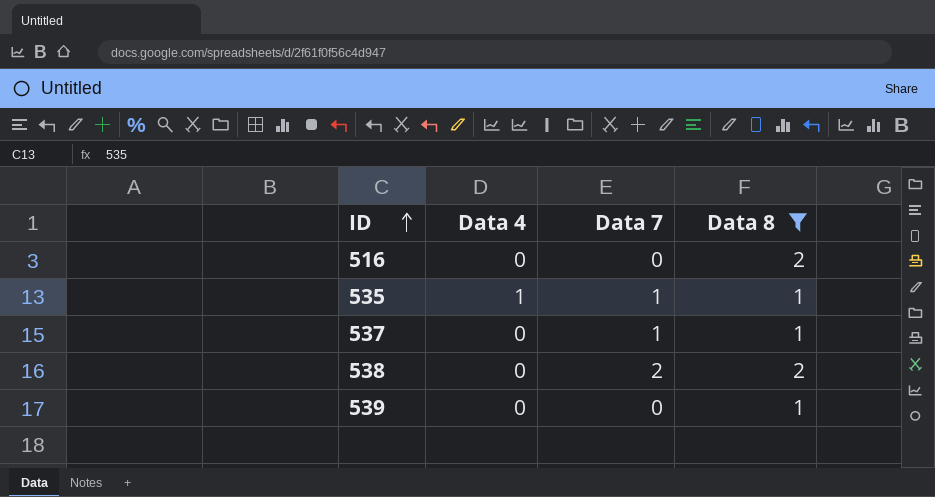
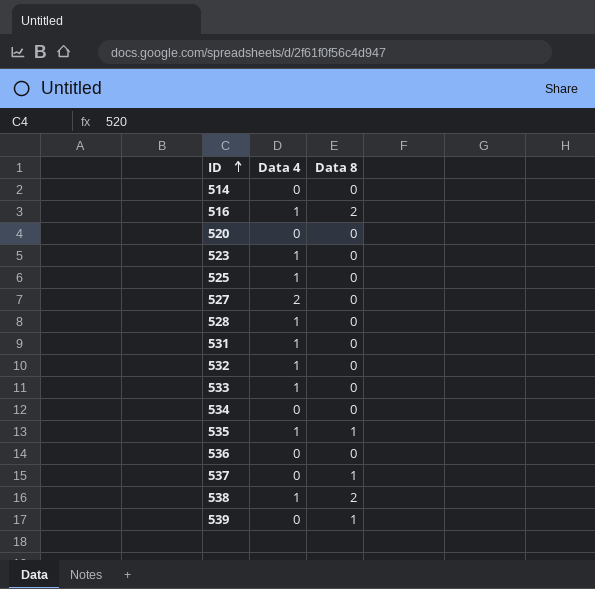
filter: Data 8 != 0 -> none
column Data 7 | position: 3 -> none
516 | Data 4: 0 -> 1
538 | Data 4: 0 -> 1

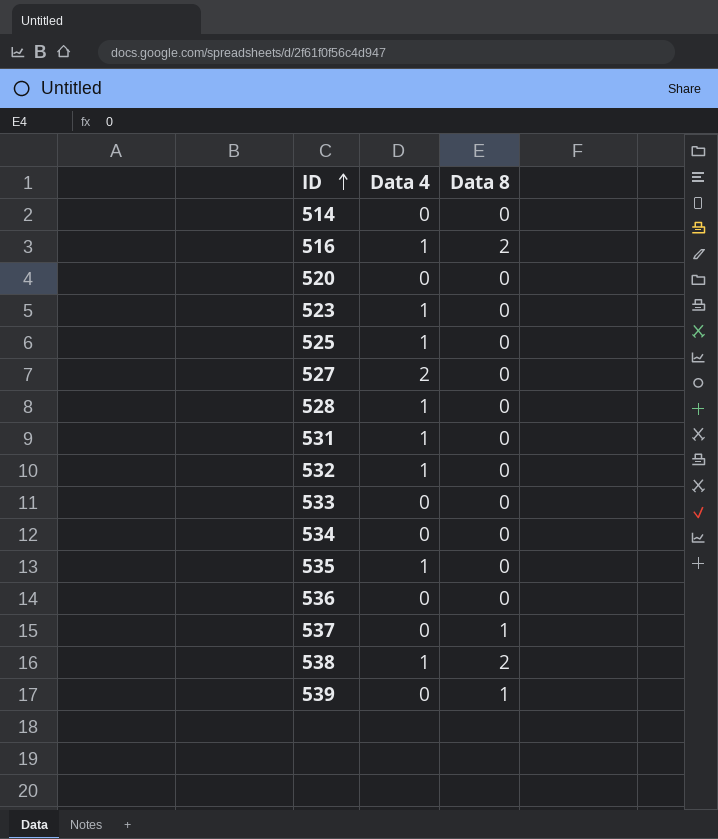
533 | Data 4: 1 -> 0
535 | Data 8: 1 -> 0

